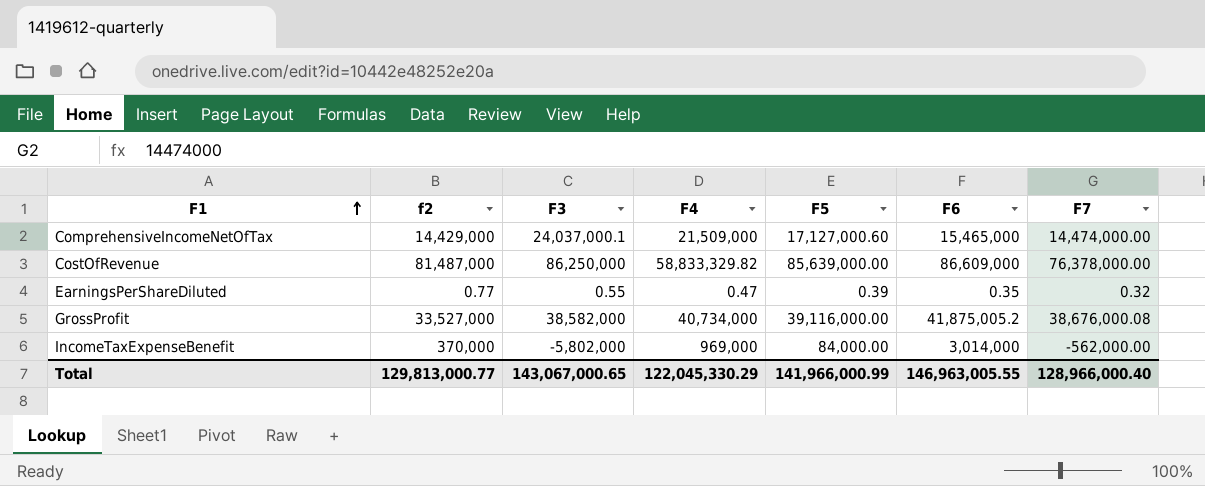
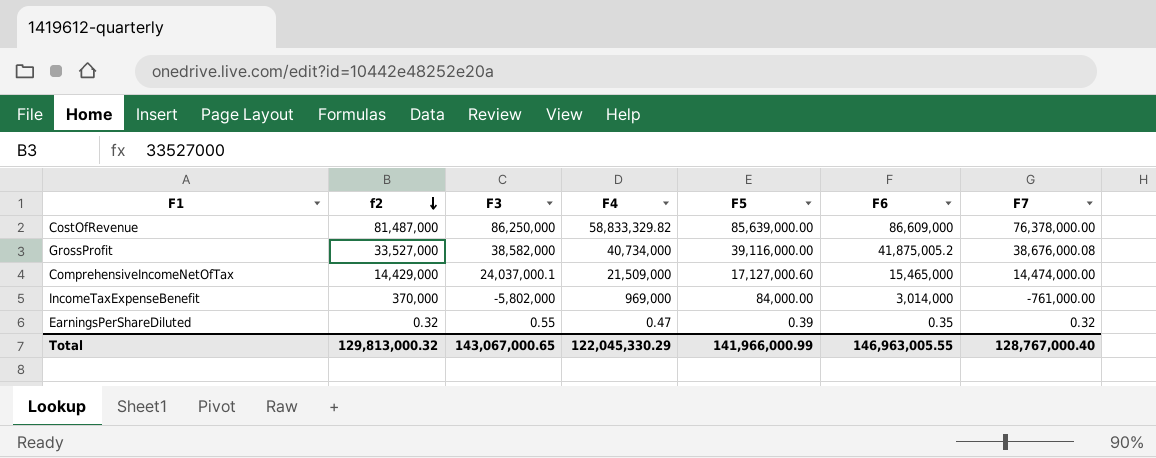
row order: F1 ascending -> f2 descending
IncomeTaxExpenseBenefit | F7: -562,000.00 -> -761,000.00
EarningsPerShareDiluted | f2: 0.77 -> 0.32
Total | f2: 129,813,000.77 -> 129,813,000.32
Total | F7: 128,966,000.40 -> 128,767,000.40

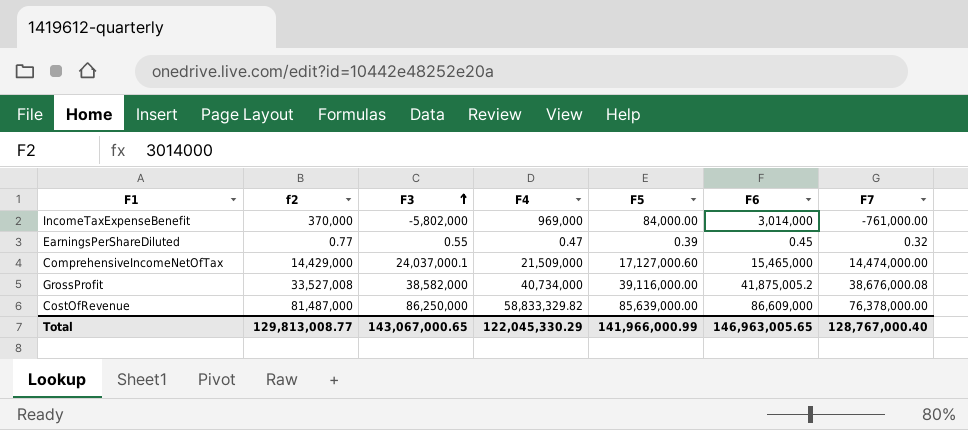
row order: f2 descending -> F3 ascending
EarningsPerShareDiluted | f2: 0.32 -> 0.77
EarningsPerShareDiluted | F6: 0.35 -> 0.45
GrossProfit | f2: 33,527,000 -> 33,527,008
Total | f2: 129,813,000.32 -> 129,813,008.77
Total | F6: 146,963,005.55 -> 146,963,005.65

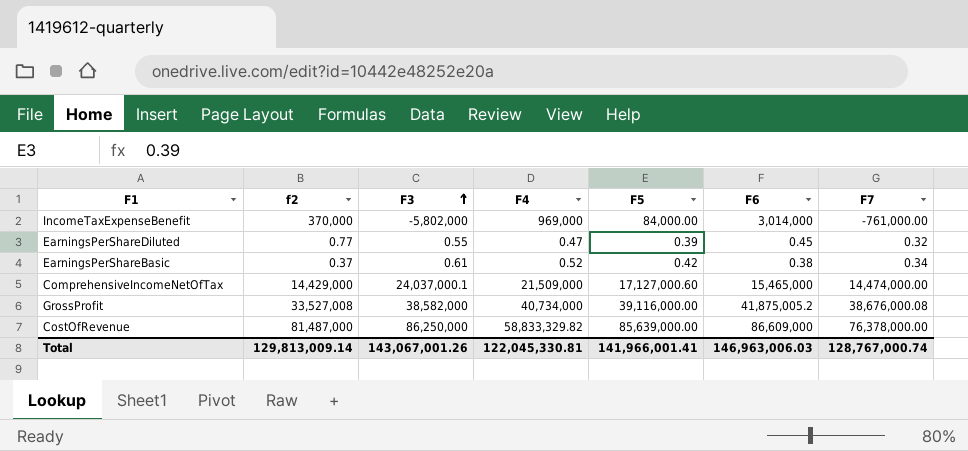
row EarningsPerShareBasic: none -> 0.37 | 0.61 | 0.52 | 0.42 | 0.38 | 0.34
Total | f2: 129,813,008.77 -> 129,813,009.14
Total | F3: 143,067,000.65 -> 143,067,001.26
Total | F4: 122,045,330.29 -> 122,045,330.81
Total | F5: 141,966,000.99 -> 141,966,001.41
Total | F6: 146,963,005.65 -> 146,963,006.03
Total | F7: 128,767,000.40 -> 128,767,000.74

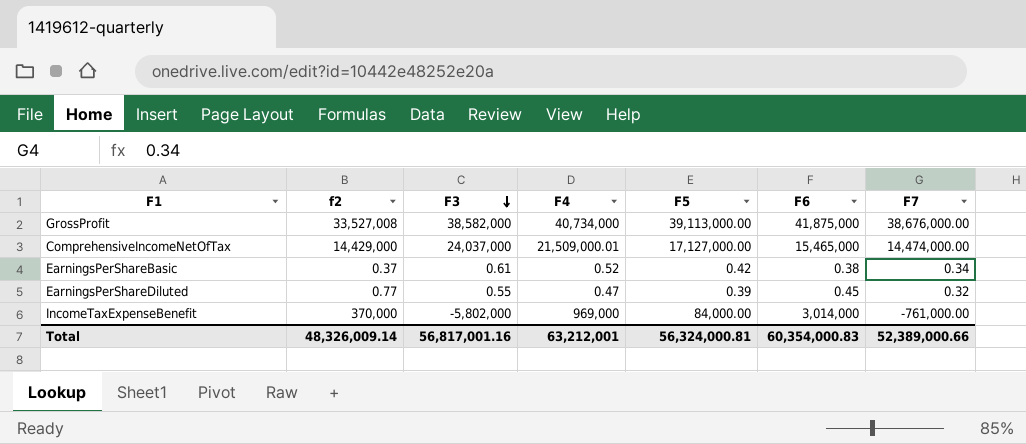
row order: F3 ascending -> F3 descending
row CostOfRevenue: 81,487,000 | 86,250,000 | 58,833,329.82 | 85,639,000.00 | 86,609,000 | 76,378,000.00 -> none
GrossProfit | F5: 39,116,000.00 -> 39,113,000.00
GrossProfit | F6: 41,875,005.2 -> 41,875,000
GrossProfit | F7: 38,676,000.08 -> 38,676,000.00
ComprehensiveIncomeNetOfTax | F3: 24,037,000.1 -> 24,037,000
ComprehensiveIncomeNetOfTax | F4: 21,509,000 -> 21,509,000.01
ComprehensiveIncomeNetOfTax | F5: 17,127,000.60 -> 17,127,000.00
Total | f2: 129,813,009.14 -> 48,326,009.14
Total | F3: 143,067,001.26 -> 56,817,001.16
Total | F4: 122,045,330.81 -> 63,212,001
Total | F5: 141,966,001.41 -> 56,324,000.81
Total | F6: 146,963,006.03 -> 60,354,000.83
Total | F7: 128,767,000.74 -> 52,389,000.66

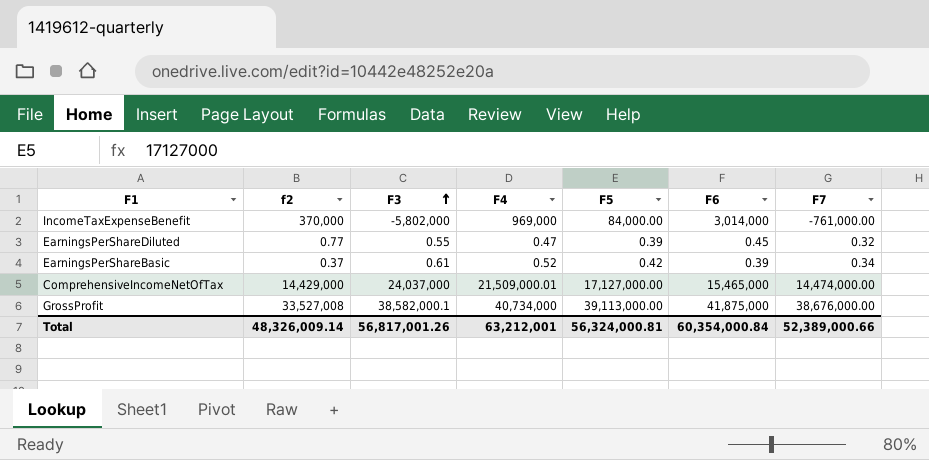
row order: F3 descending -> F3 ascending
EarningsPerShareBasic | F6: 0.38 -> 0.39
GrossProfit | F3: 38,582,000 -> 38,582,000.1
Total | F3: 56,817,001.16 -> 56,817,001.26
Total | F6: 60,354,000.83 -> 60,354,000.84

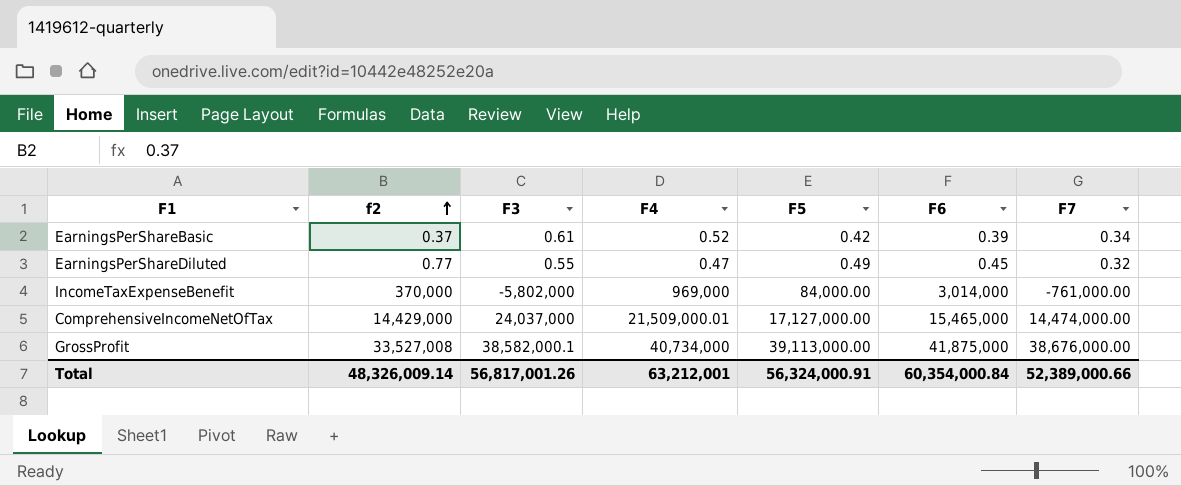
row order: F3 ascending -> f2 ascending
EarningsPerShareDiluted | F5: 0.39 -> 0.49
Total | F5: 56,324,000.81 -> 56,324,000.91

